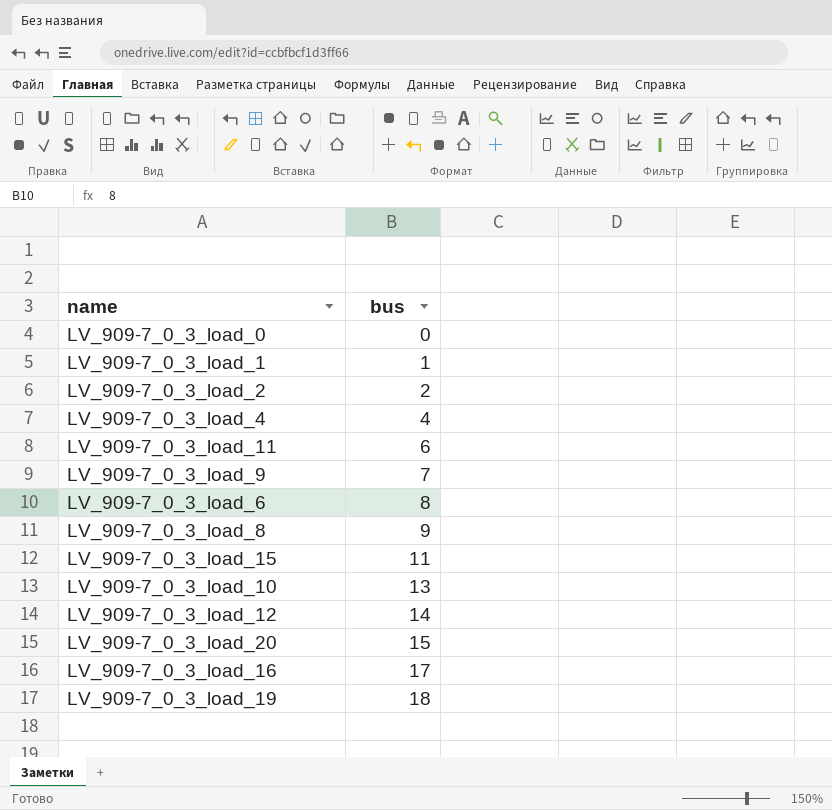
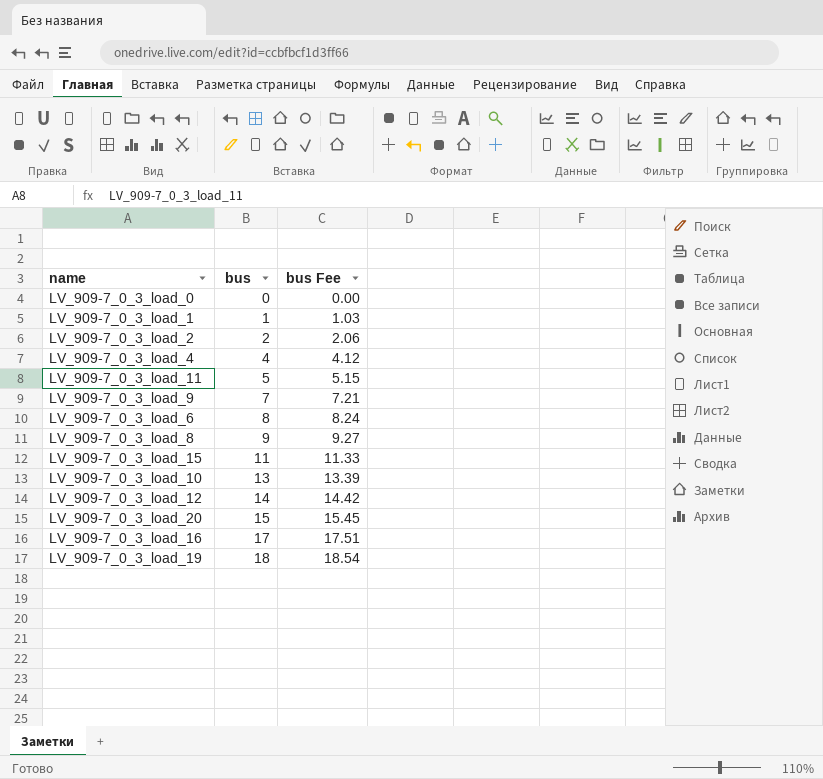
column bus Fee | formula: none -> [bus] * 1.03
LV_909-7_0_3_load_11 | bus: 6 -> 5

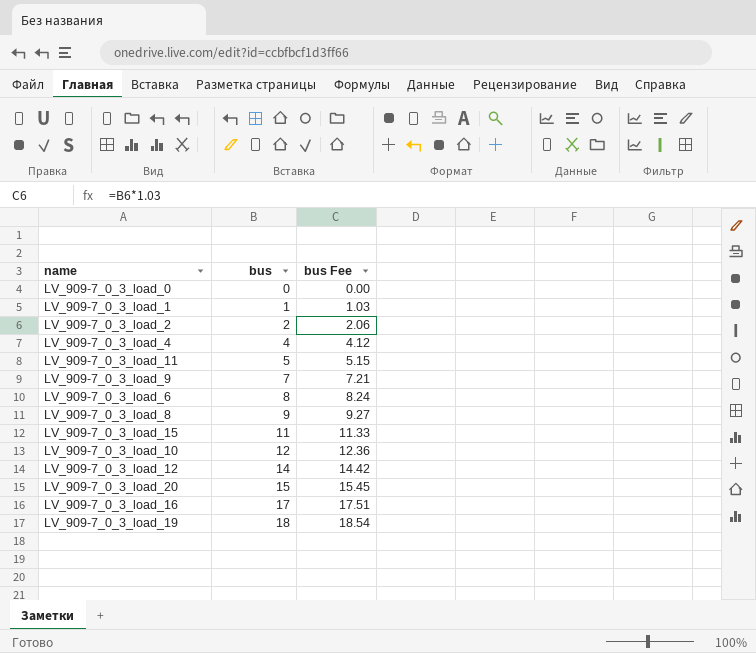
LV_909-7_0_3_load_10 | bus: 13 -> 12
LV_909-7_0_3_load_10 | bus Fee: 13.39 -> 12.36

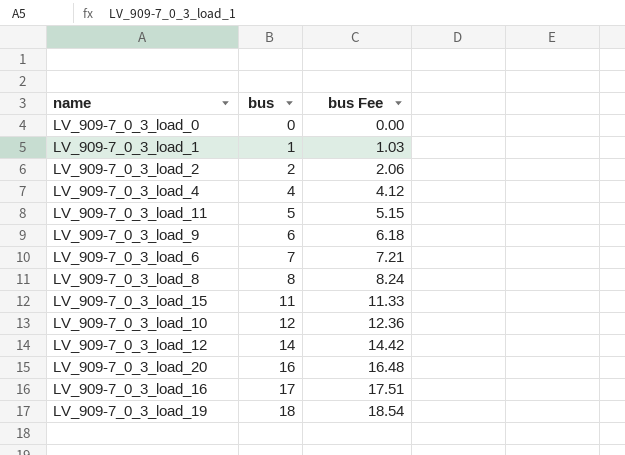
LV_909-7_0_3_load_9 | bus: 7 -> 6
LV_909-7_0_3_load_9 | bus Fee: 7.21 -> 6.18
LV_909-7_0_3_load_6 | bus: 8 -> 7
LV_909-7_0_3_load_6 | bus Fee: 8.24 -> 7.21
LV_909-7_0_3_load_8 | bus: 9 -> 8
LV_909-7_0_3_load_8 | bus Fee: 9.27 -> 8.24
LV_909-7_0_3_load_20 | bus: 15 -> 16
LV_909-7_0_3_load_20 | bus Fee: 15.45 -> 16.48

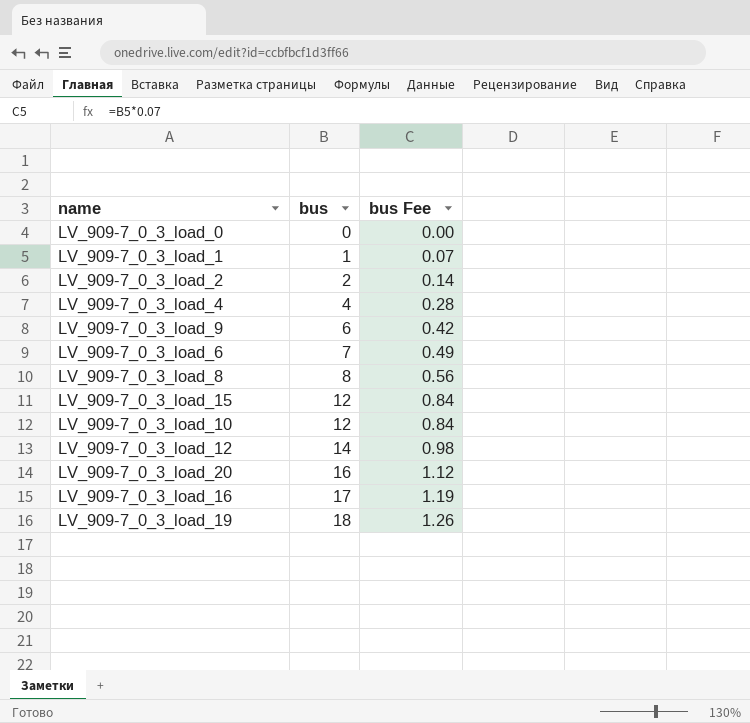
column bus Fee | formula: [bus] * 1.03 -> [bus] * 0.07
row LV_909-7_0_3_load_11: 5 | 5.15 -> none
LV_909-7_0_3_load_15 | bus: 11 -> 12

